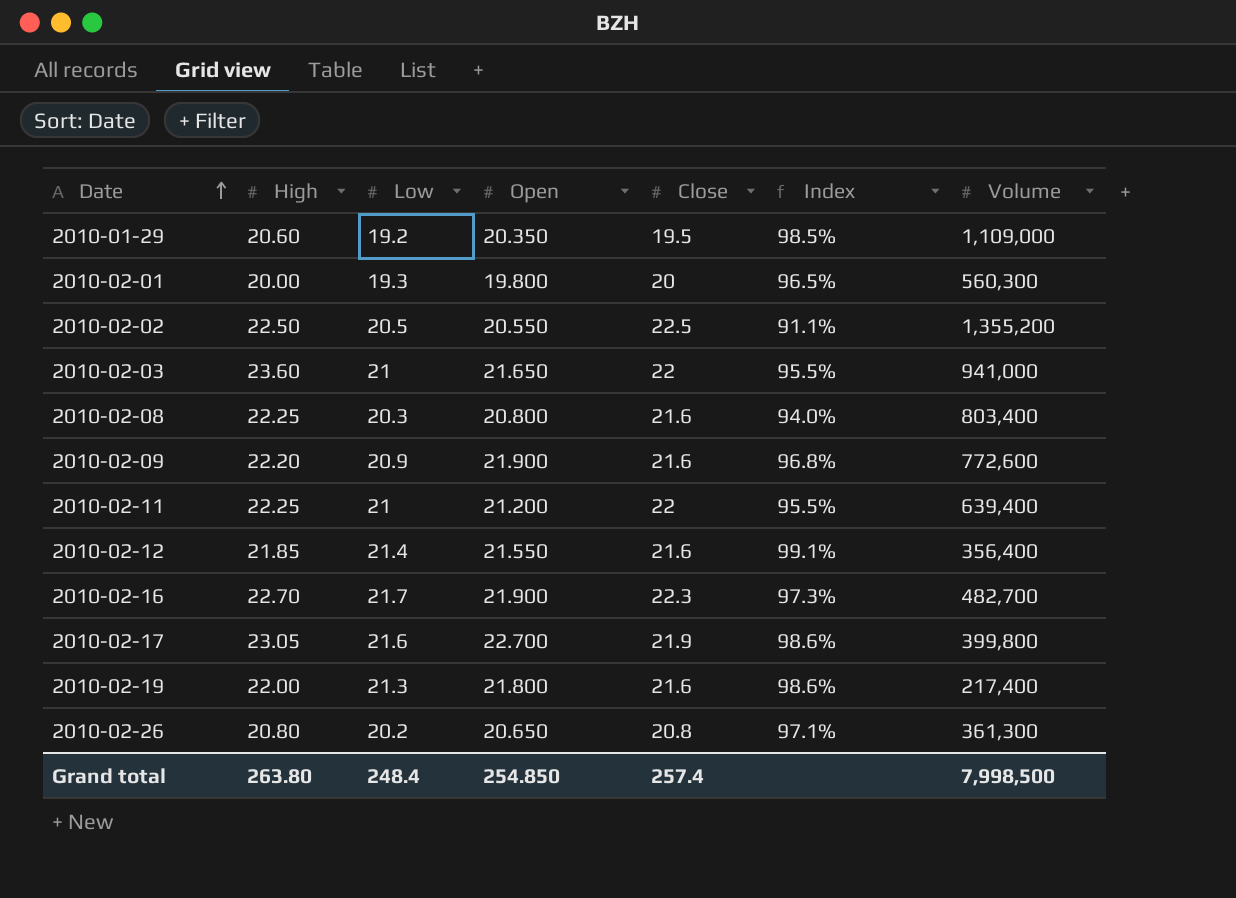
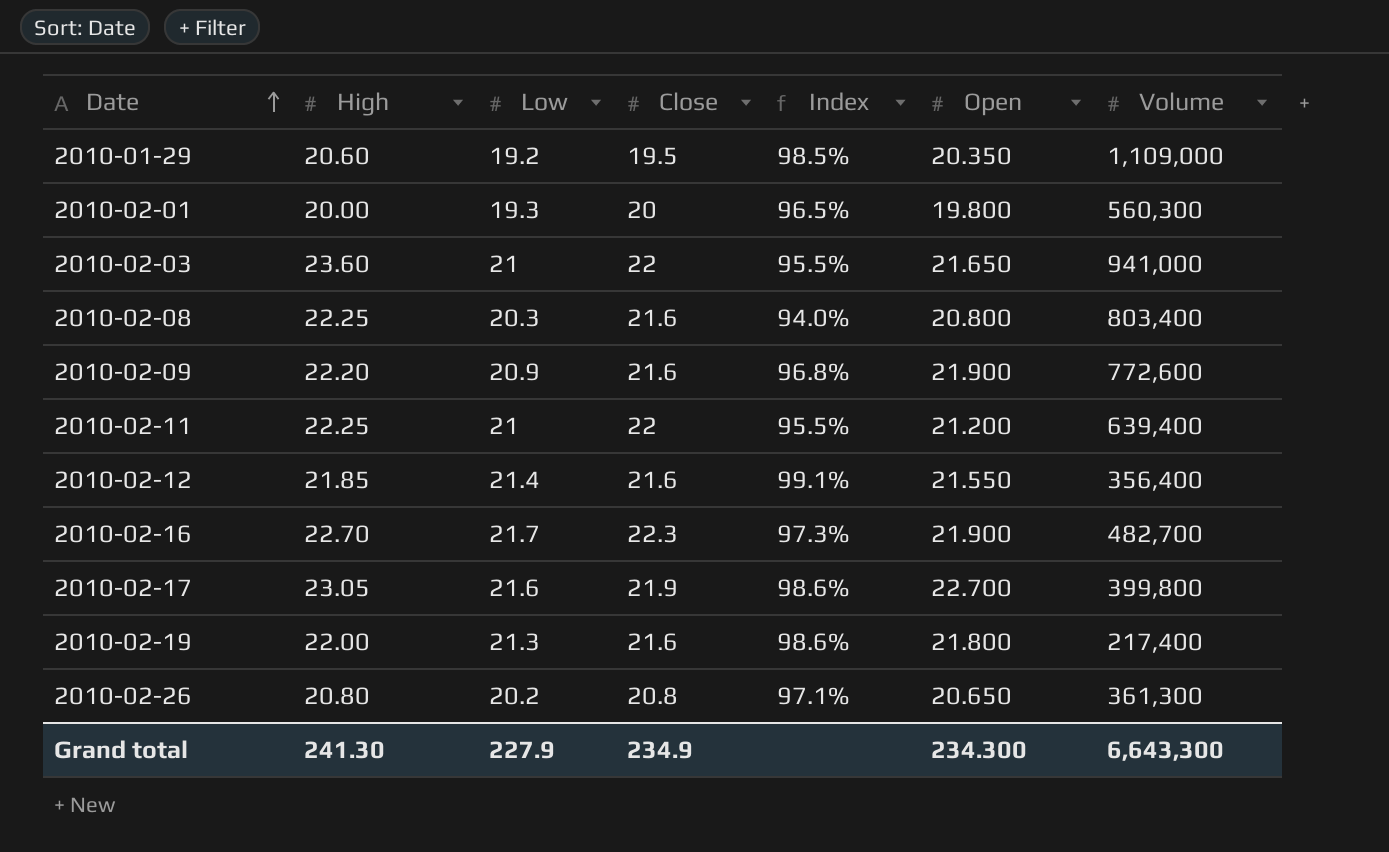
column Open | position: 4 -> 6
row 2010-02-02: 22.50 | 20.5 | 20.550 | 22.5 | 91.1% | 1,355,200 -> none
Grand total | High: 263.80 -> 241.30
Grand total | Low: 248.4 -> 227.9
Grand total | Close: 257.4 -> 234.9
Grand total | Open: 254.850 -> 234.300
Grand total | Volume: 7,998,500 -> 6,643,300

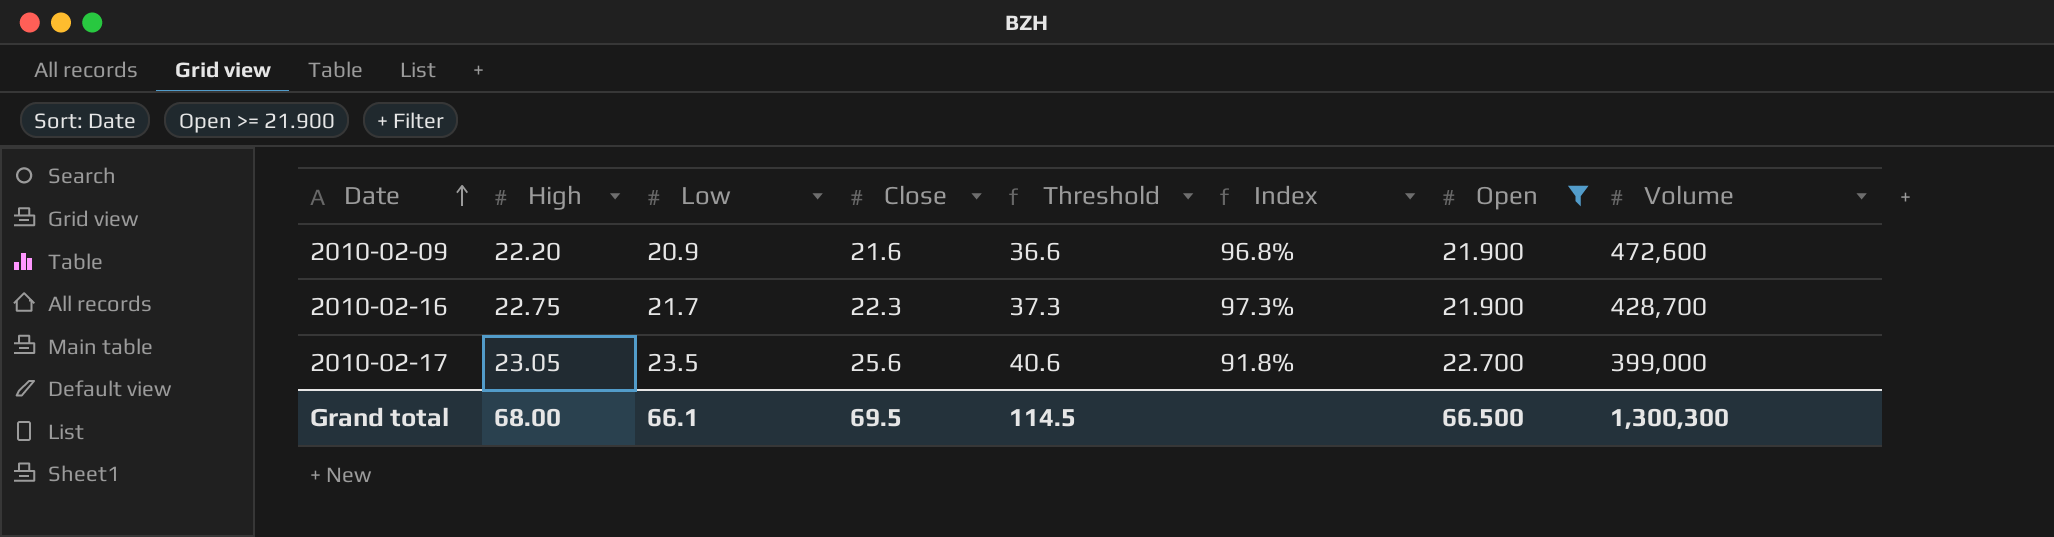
filter: none -> Open >= 21.900
column Threshold | formula: none -> [Close] + 15
2010-02-09 | Volume: 772,600 -> 472,600
2010-02-16 | High: 22.70 -> 22.75
2010-02-16 | Volume: 482,700 -> 428,700
2010-02-17 | Low: 21.6 -> 23.5
2010-02-17 | Close: 21.9 -> 25.6
2010-02-17 | Index: 98.6% -> 91.8%
2010-02-17 | Volume: 399,800 -> 399,000
Grand total | High: 241.30 -> 68.00
Grand total | Low: 227.9 -> 66.1
Grand total | Close: 234.9 -> 69.5
Grand total | Open: 234.300 -> 66.500
Grand total | Volume: 6,643,300 -> 1,300,300

